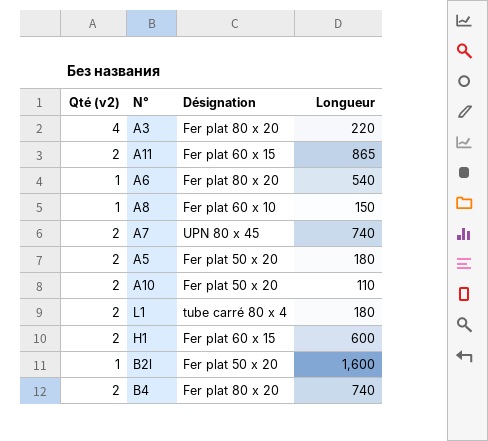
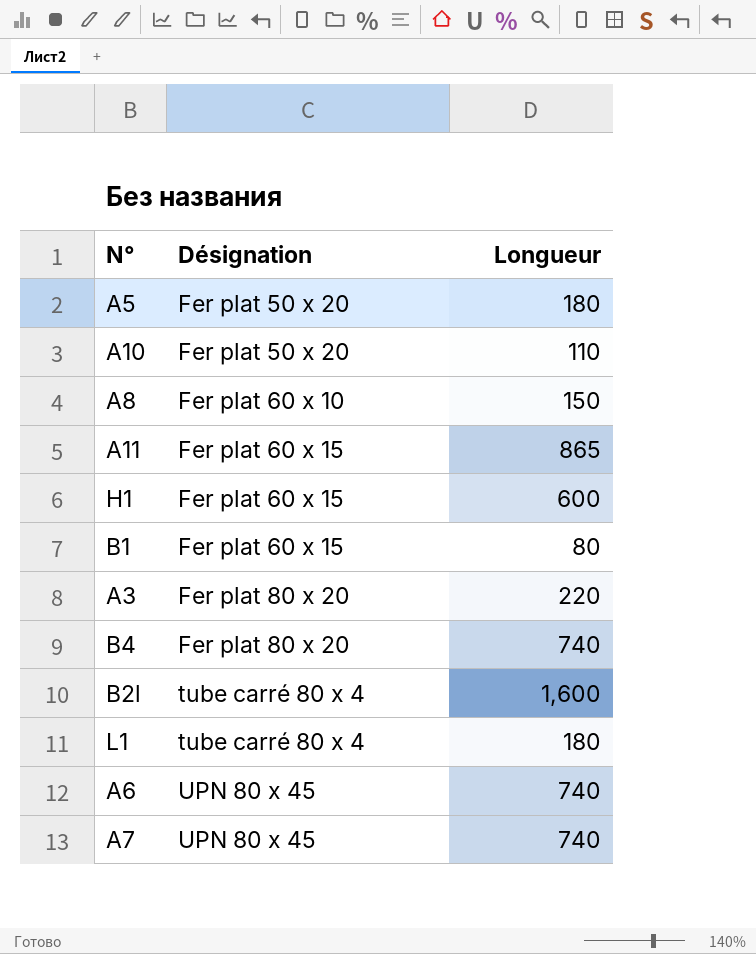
row order: none -> Désignation ascending
column Qté (v2) | position: 1 -> none
row B1: none -> Fer plat 60 x 15 | 80
B2l | Désignation: Fer plat 50 x 20 -> tube carré 80 x 4
A6 | Désignation: Fer plat 80 x 20 -> UPN 80 x 45
A6 | Longueur: 540 -> 740

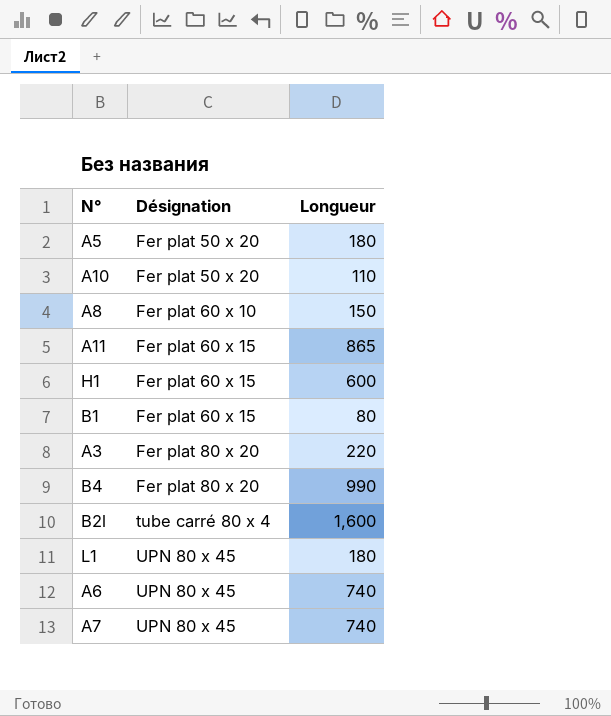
B4 | Longueur: 740 -> 990
L1 | Désignation: tube carré 80 x 4 -> UPN 80 x 45

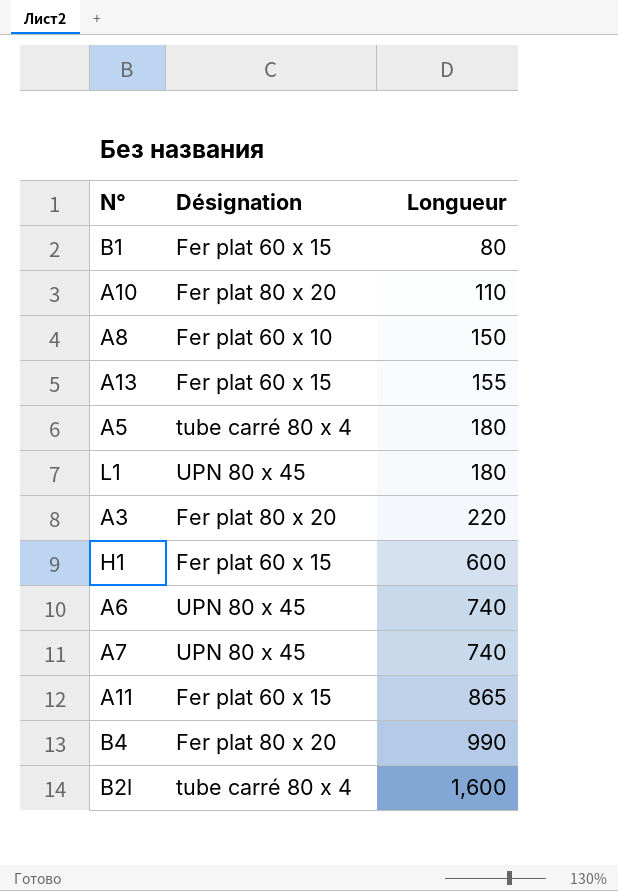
row order: Désignation ascending -> Longueur ascending
A10 | Désignation: Fer plat 50 x 20 -> Fer plat 80 x 20
row A13: none -> Fer plat 60 x 15 | 155
A5 | Désignation: Fer plat 50 x 20 -> tube carré 80 x 4

